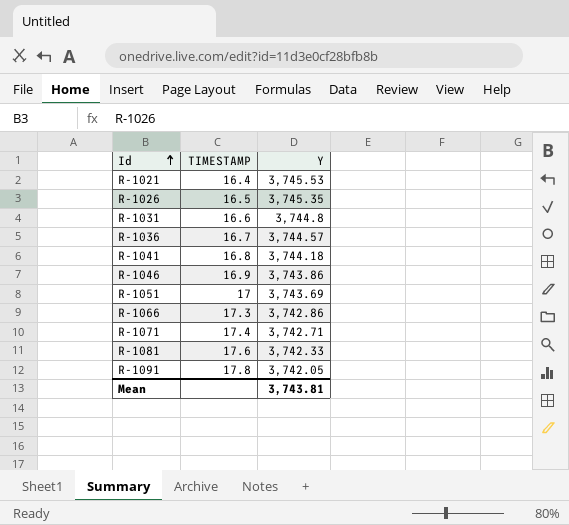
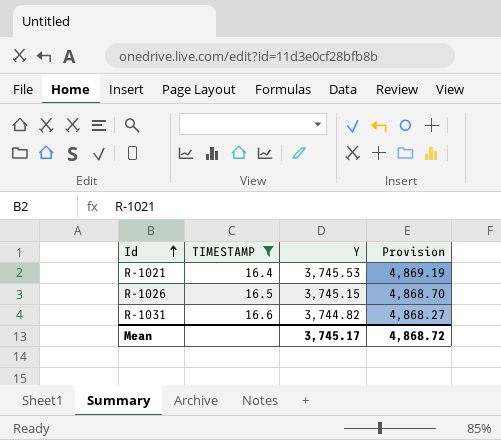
filter: none -> TIMESTAMP <= 16.6
column Provision | formula: none -> [Y] * 1.3
R-1026 | Y: 3,745.35 -> 3,745.15
R-1031 | Y: 3,744.8 -> 3,744.82
Mean | Y: 3,743.81 -> 3,745.17

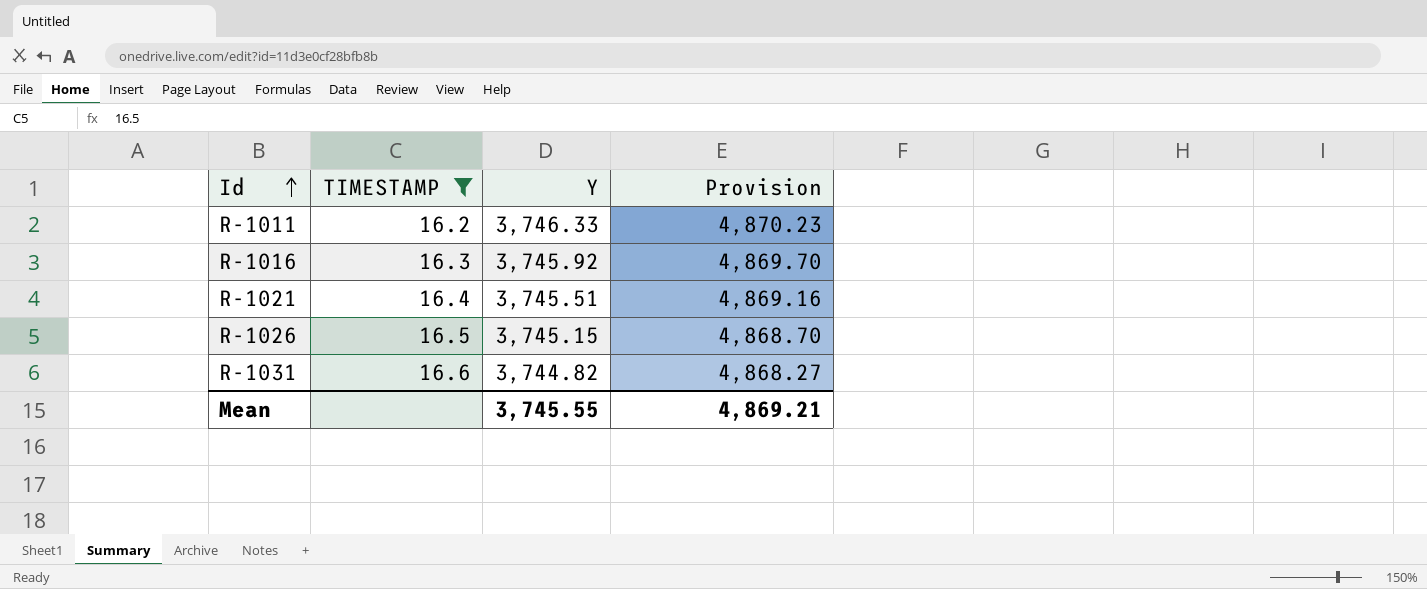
row R-1011: none -> 16.2 | 3,746.33 | 4,870.23
row R-1016: none -> 16.3 | 3,745.92 | 4,869.70
R-1021 | Y: 3,745.53 -> 3,745.51
R-1021 | Provision: 4,869.19 -> 4,869.16
Mean | Y: 3,745.17 -> 3,745.55
Mean | Provision: 4,868.72 -> 4,869.21

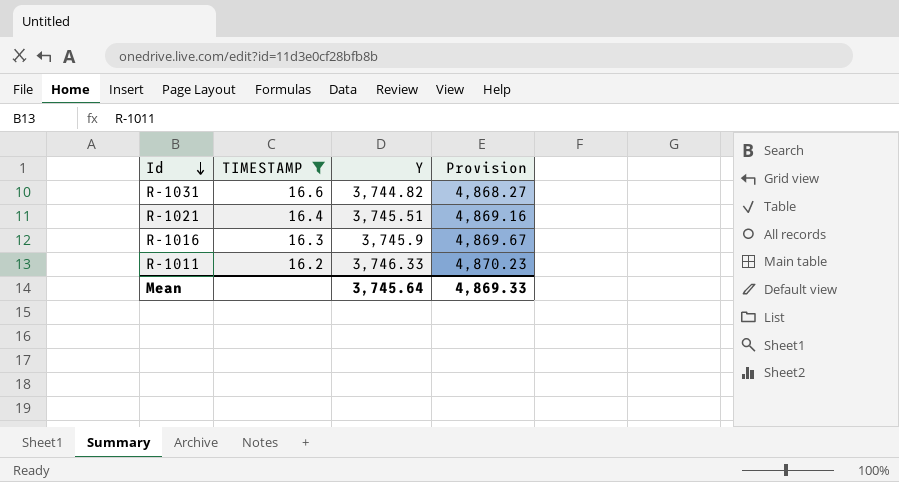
row order: Id ascending -> Id descending
row R-1026: 16.5 | 3,745.15 | 4,868.70 -> none
R-1016 | Y: 3,745.92 -> 3,745.9
R-1016 | Provision: 4,869.70 -> 4,869.67
Mean | Y: 3,745.55 -> 3,745.64
Mean | Provision: 4,869.21 -> 4,869.33

